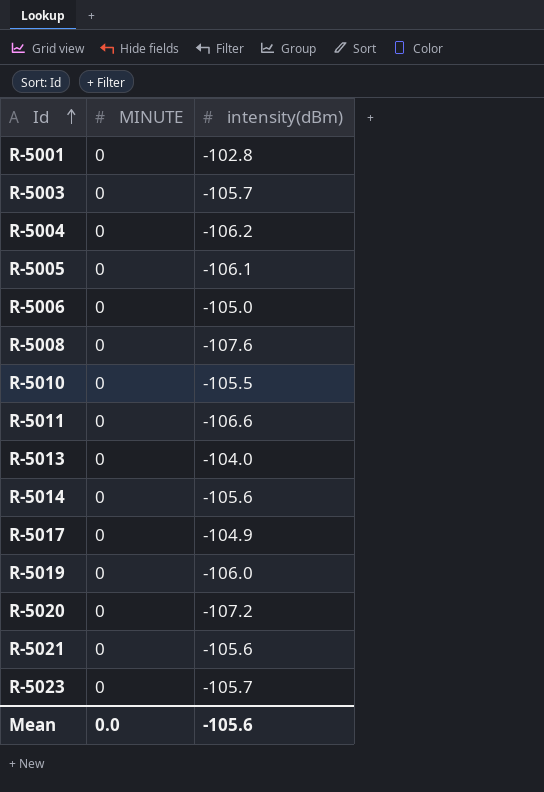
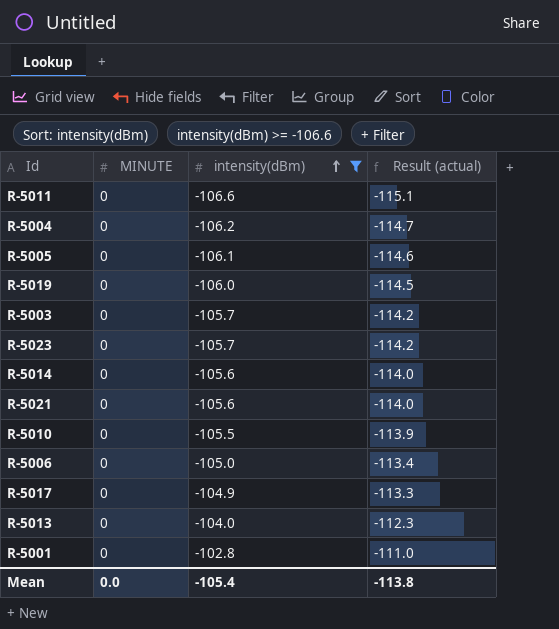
filter: none -> intensity(dBm) >= -106.6
row order: Id ascending -> intensity(dBm) ascending
column Result (actual) | formula: none -> [intensity(dBm)] * 1.08
Mean | intensity(dBm): -105.6 -> -105.4

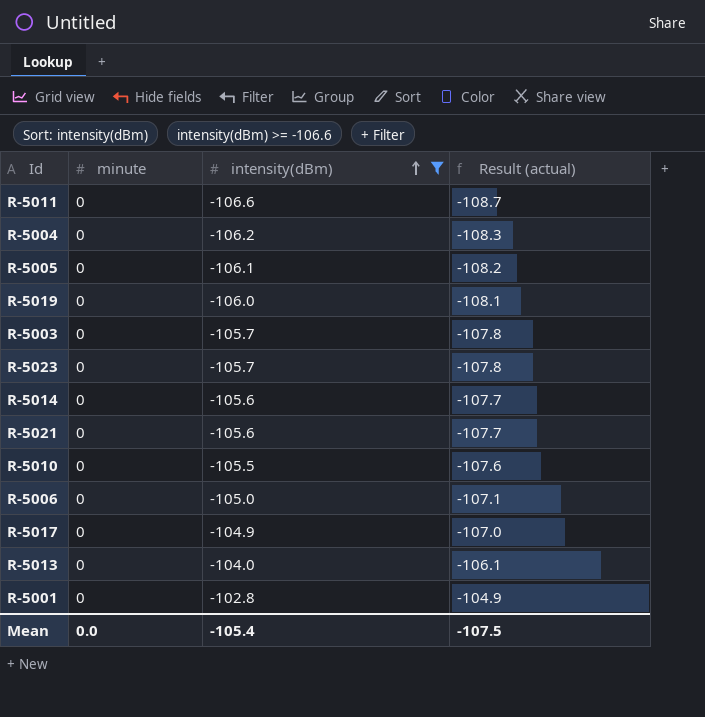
column name: MINUTE -> minute
column Result (actual) | formula: [intensity(dBm)] * 1.08 -> [intensity(dBm)] * 1.02
Mean | Result (actual): -113.8 -> -107.5

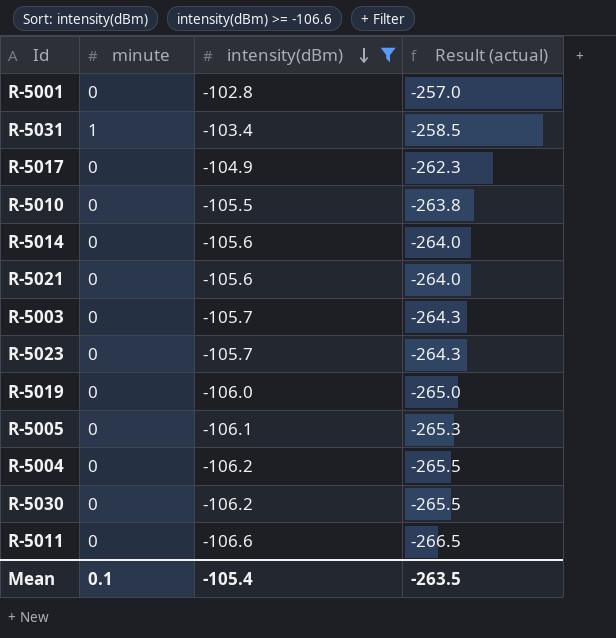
row order: intensity(dBm) ascending -> intensity(dBm) descending
column Result (actual) | formula: [intensity(dBm)] * 1.02 -> [intensity(dBm)] * 2.5
row R-5006: 0 | -105.0 | -107.1 -> none
row R-5013: 0 | -104.0 | -106.1 -> none
row R-5031: none -> 1 | -103.4 | -258.5
row R-5030: none -> 0 | -106.2 | -265.5
Mean | minute: 0.0 -> 0.1
Mean | Result (actual): -107.5 -> -263.5

